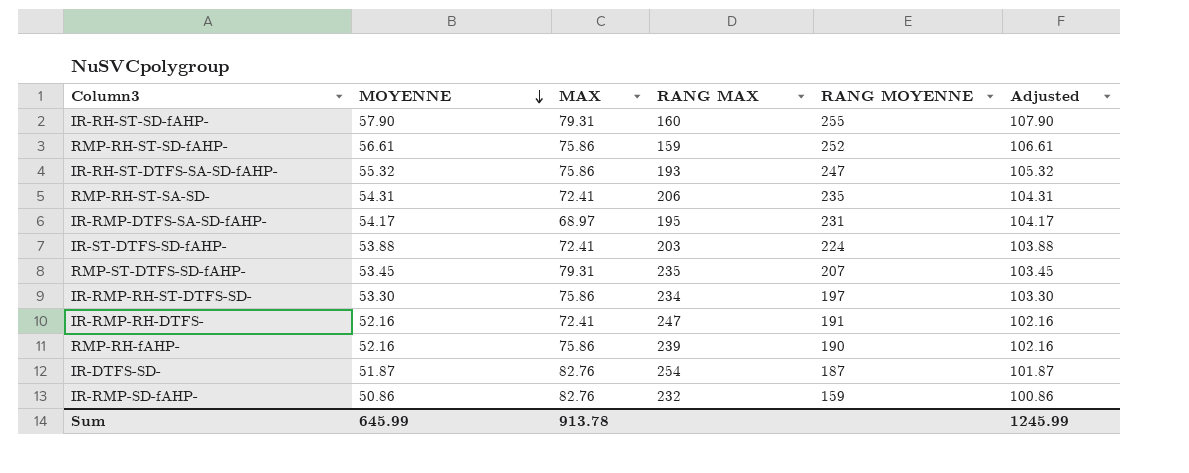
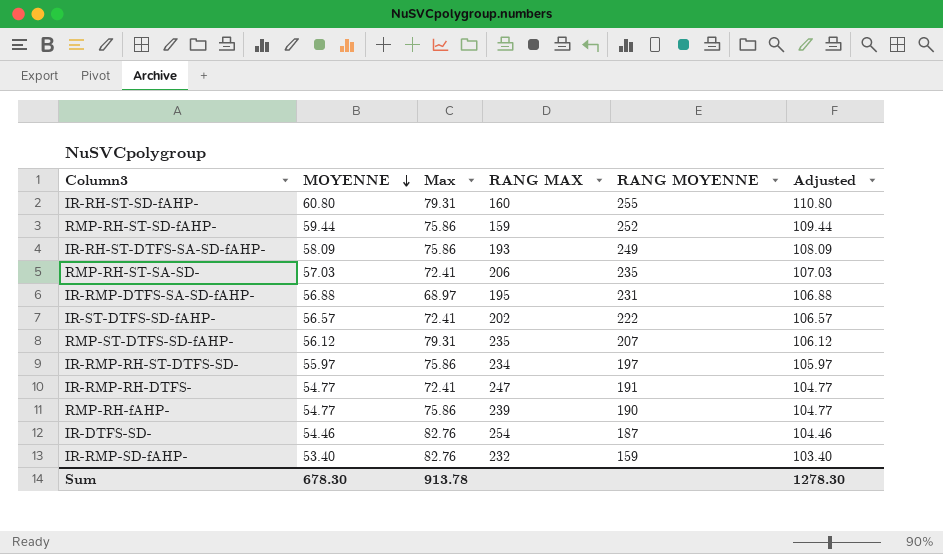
column name: MAX -> Max
IR-RH-ST-SD-fAHP- | MOYENNE: 57.90 -> 60.80
IR-RH-ST-SD-fAHP- | Adjusted: 107.90 -> 110.80
RMP-RH-ST-SD-fAHP- | MOYENNE: 56.61 -> 59.44
RMP-RH-ST-SD-fAHP- | Adjusted: 106.61 -> 109.44
IR-RH-ST-DTFS-SA-SD-fAHP- | MOYENNE: 55.32 -> 58.09
IR-RH-ST-DTFS-SA-SD-fAHP- | RANG MOYENNE: 247 -> 249
IR-RH-ST-DTFS-SA-SD-fAHP- | Adjusted: 105.32 -> 108.09
RMP-RH-ST-SA-SD- | MOYENNE: 54.31 -> 57.03
RMP-RH-ST-SA-SD- | Adjusted: 104.31 -> 107.03
IR-RMP-DTFS-SA-SD-fAHP- | MOYENNE: 54.17 -> 56.88
IR-RMP-DTFS-SA-SD-fAHP- | Adjusted: 104.17 -> 106.88
IR-ST-DTFS-SD-fAHP- | MOYENNE: 53.88 -> 56.57
IR-ST-DTFS-SD-fAHP- | RANG MAX: 203 -> 202
IR-ST-DTFS-SD-fAHP- | RANG MOYENNE: 224 -> 222
IR-ST-DTFS-SD-fAHP- | Adjusted: 103.88 -> 106.57
RMP-ST-DTFS-SD-fAHP- | MOYENNE: 53.45 -> 56.12
RMP-ST-DTFS-SD-fAHP- | Adjusted: 103.45 -> 106.12
IR-RMP-RH-ST-DTFS-SD- | MOYENNE: 53.30 -> 55.97
IR-RMP-RH-ST-DTFS-SD- | Adjusted: 103.30 -> 105.97
IR-RMP-RH-DTFS- | MOYENNE: 52.16 -> 54.77
IR-RMP-RH-DTFS- | Adjusted: 102.16 -> 104.77
RMP-RH-fAHP- | MOYENNE: 52.16 -> 54.77
RMP-RH-fAHP- | Adjusted: 102.16 -> 104.77
IR-DTFS-SD- | MOYENNE: 51.87 -> 54.46
IR-DTFS-SD- | Adjusted: 101.87 -> 104.46
IR-RMP-SD-fAHP- | MOYENNE: 50.86 -> 53.40
IR-RMP-SD-fAHP- | Adjusted: 100.86 -> 103.40
Sum | MOYENNE: 645.99 -> 678.30
Sum | Adjusted: 1245.99 -> 1278.30

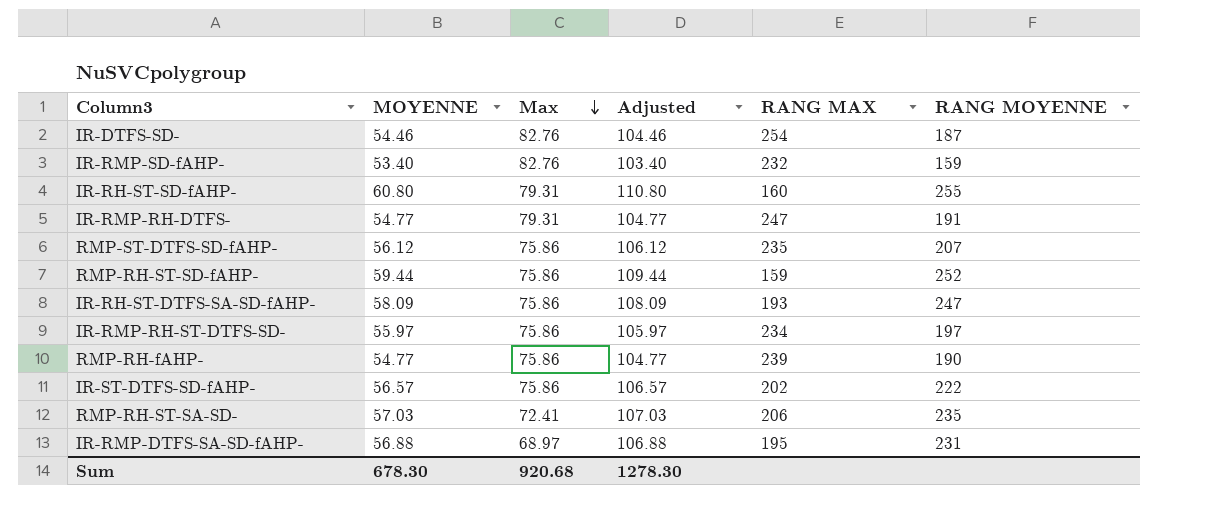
row order: MOYENNE descending -> Max descending
column Adjusted | position: 6 -> 4
IR-RMP-RH-DTFS- | Max: 72.41 -> 79.31
RMP-ST-DTFS-SD-fAHP- | Max: 79.31 -> 75.86
IR-RH-ST-DTFS-SA-SD-fAHP- | RANG MOYENNE: 249 -> 247
IR-ST-DTFS-SD-fAHP- | Max: 72.41 -> 75.86
Sum | Max: 913.78 -> 920.68

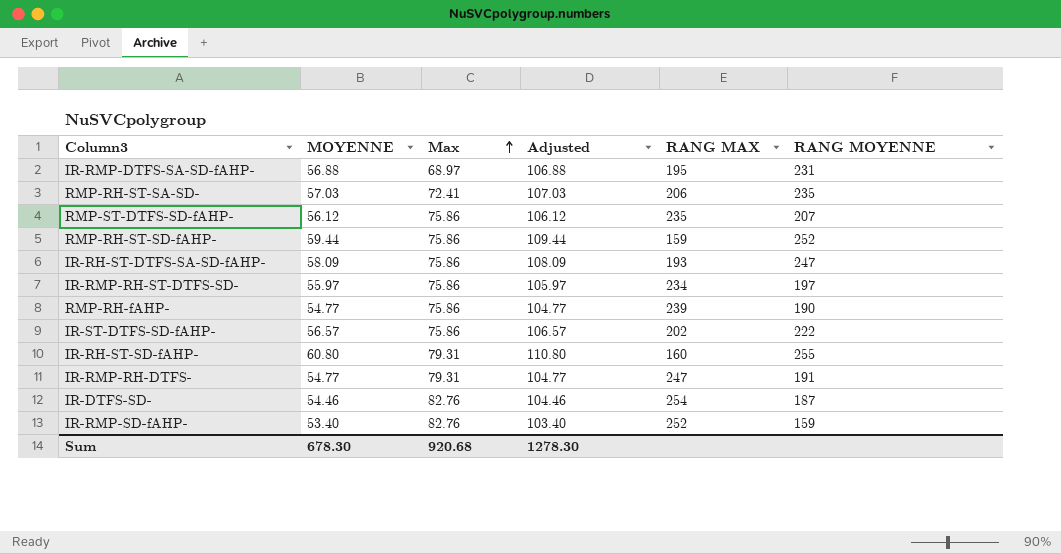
row order: Max descending -> Max ascending
IR-RMP-SD-fAHP- | RANG MAX: 232 -> 252

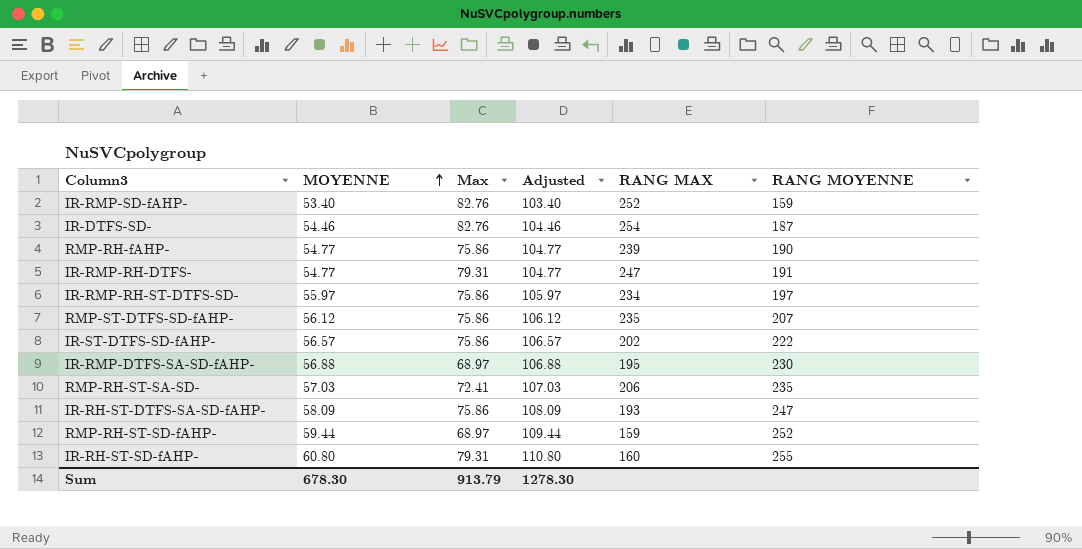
row order: Max ascending -> MOYENNE ascending
IR-RMP-DTFS-SA-SD-fAHP- | RANG MOYENNE: 231 -> 230
RMP-RH-ST-SD-fAHP- | Max: 75.86 -> 68.97
Sum | Max: 920.68 -> 913.79

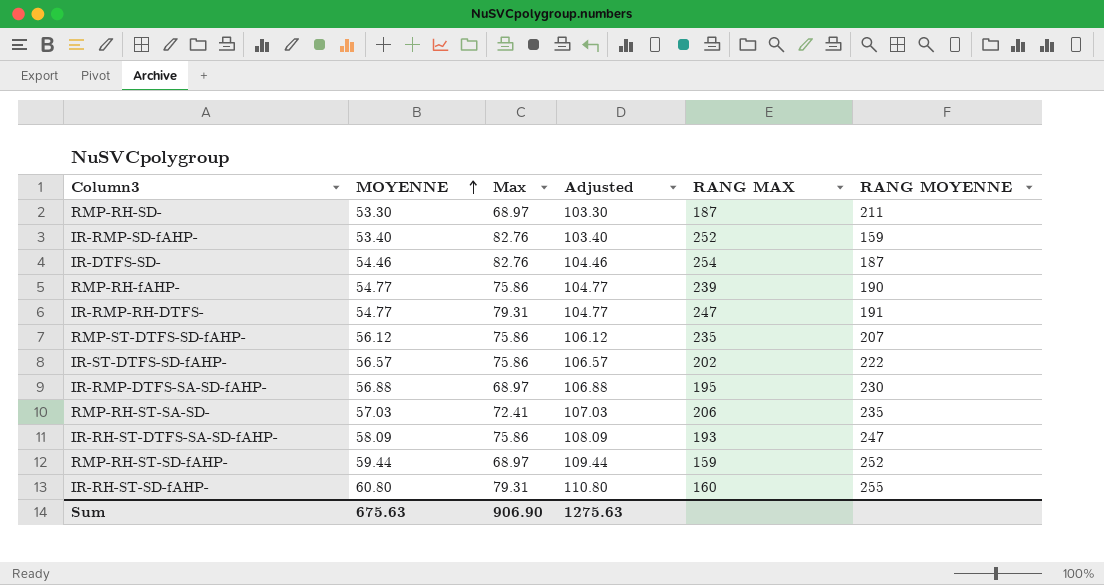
row IR-RMP-RH-ST-DTFS-SD-: 55.97 | 75.86 | 105.97 | 234 | 197 -> none
row RMP-RH-SD-: none -> 53.30 | 68.97 | 103.30 | 187 | 211
Sum | MOYENNE: 678.30 -> 675.63
Sum | Max: 913.79 -> 906.90
Sum | Adjusted: 1278.30 -> 1275.63

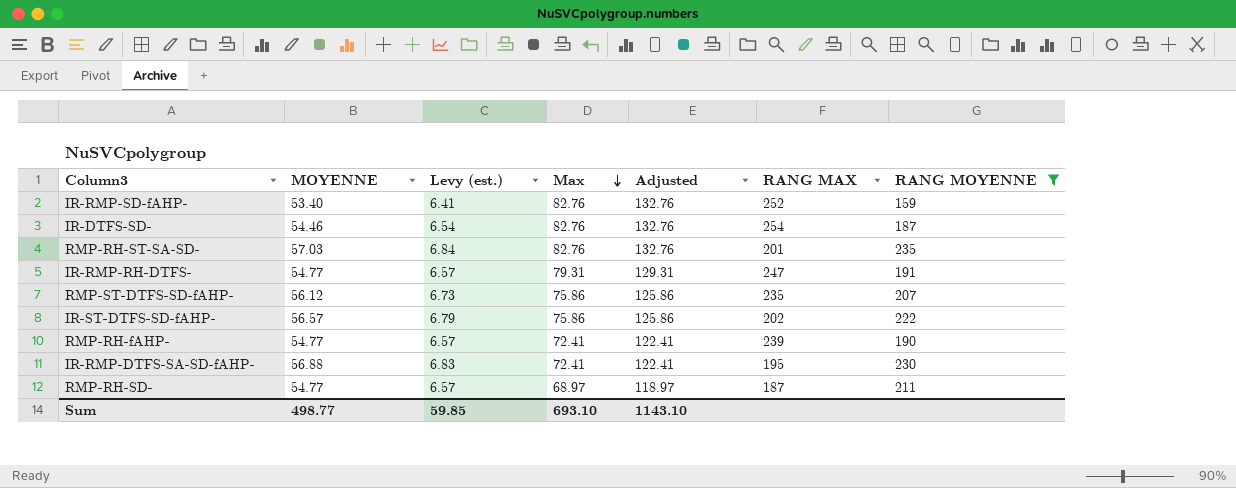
filter: none -> RANG MOYENNE <= 235
row order: MOYENNE ascending -> Max descending
column Levy (est.) | formula: none -> [MOYENNE] * 0.12
column Adjusted | formula: [MOYENNE] + 50 -> [Max] + 50
RMP-RH-ST-SA-SD- | Max: 72.41 -> 82.76
RMP-RH-ST-SA-SD- | RANG MAX: 206 -> 201
RMP-RH-fAHP- | Max: 75.86 -> 72.41
IR-RMP-DTFS-SA-SD-fAHP- | Max: 68.97 -> 72.41
RMP-RH-SD- | MOYENNE: 53.30 -> 54.77
Sum | MOYENNE: 675.63 -> 498.77
Sum | Max: 906.90 -> 693.10
Sum | Adjusted: 1275.63 -> 1143.10

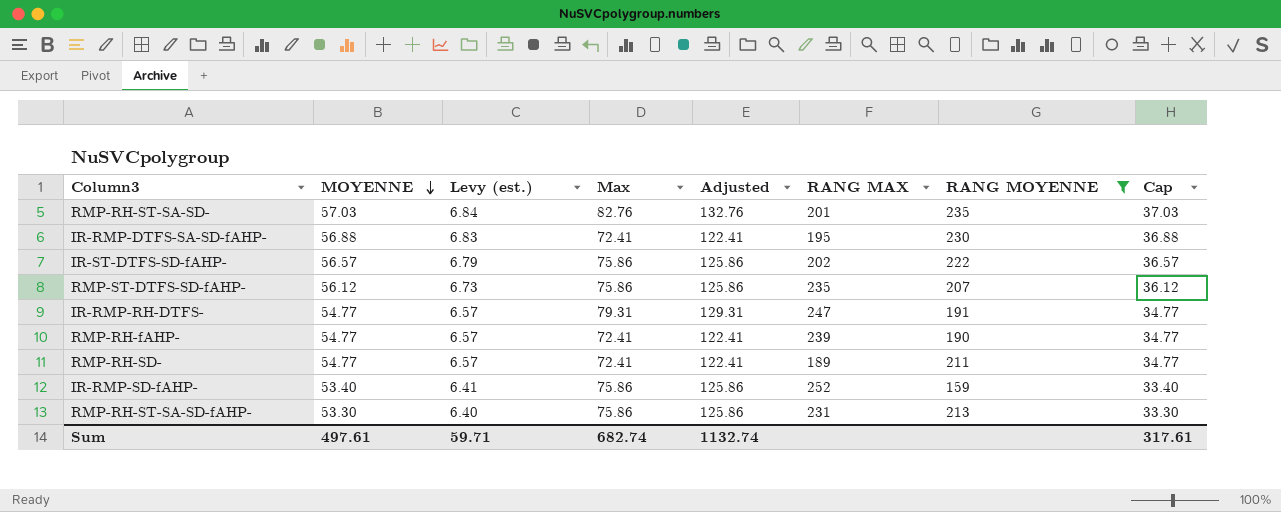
row order: Max descending -> MOYENNE descending
column Cap | formula: none -> [MOYENNE] - 20
row IR-DTFS-SD-: 54.46 | 6.54 | 82.76 | 132.76 | 254 | 187 -> none
RMP-RH-SD- | Max: 68.97 -> 72.41
RMP-RH-SD- | Adjusted: 118.97 -> 122.41
RMP-RH-SD- | RANG MAX: 187 -> 189
IR-RMP-SD-fAHP- | Max: 82.76 -> 75.86
IR-RMP-SD-fAHP- | Adjusted: 132.76 -> 125.86
row RMP-RH-ST-SA-SD-fAHP-: none -> 53.30 | 6.40 | 75.86 | 125.86 | 231 | 213 | 33.30
Sum | MOYENNE: 498.77 -> 497.61
Sum | Levy (est.): 59.85 -> 59.71
Sum | Max: 693.10 -> 682.74
Sum | Adjusted: 1143.10 -> 1132.74

